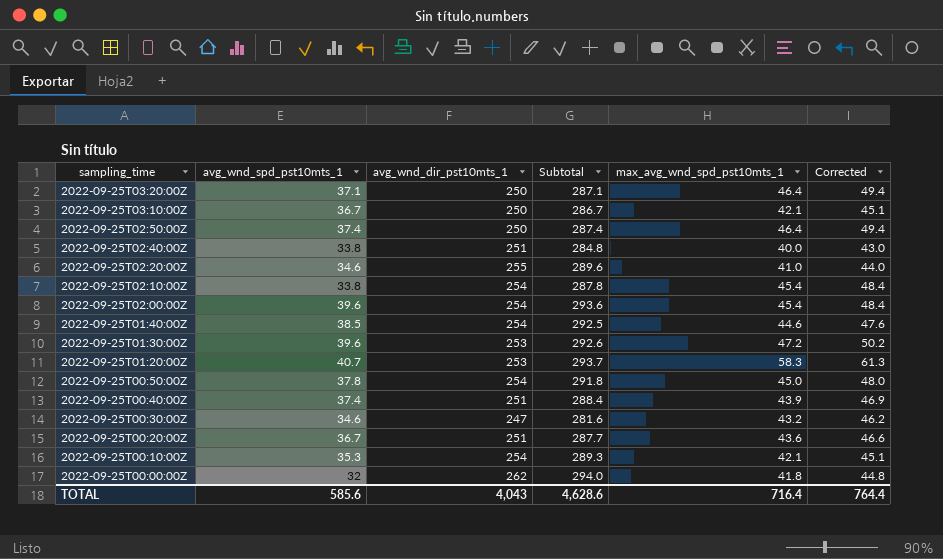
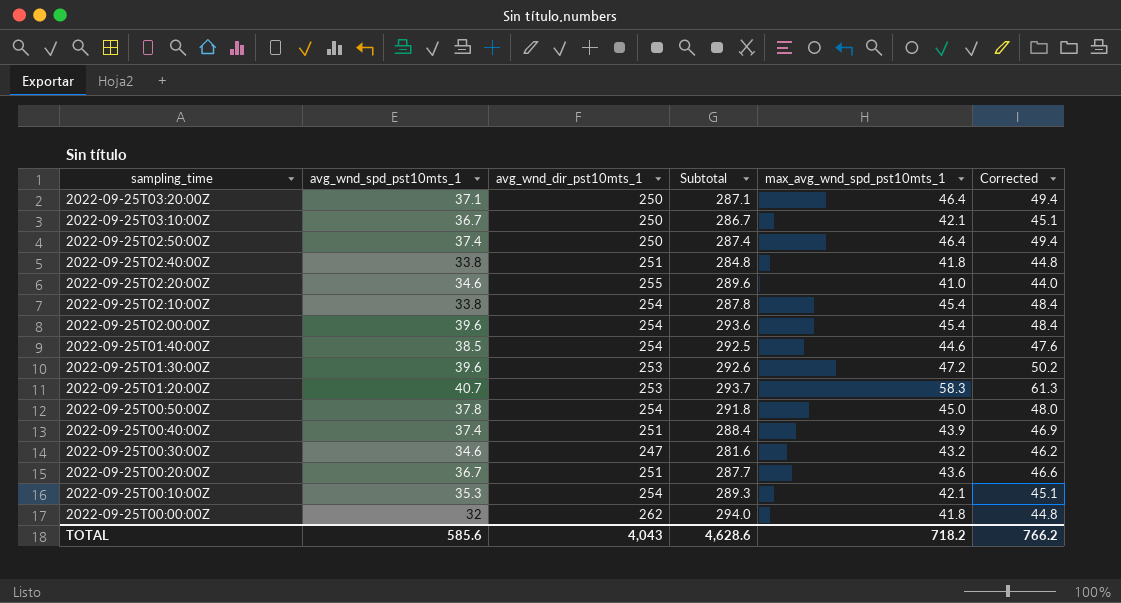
2022-09-25T02:40:00Z | max_avg_wnd_spd_pst10mts_1: 40.0 -> 41.8
2022-09-25T02:40:00Z | Corrected: 43.0 -> 44.8
TOTAL | max_avg_wnd_spd_pst10mts_1: 716.4 -> 718.2
TOTAL | Corrected: 764.4 -> 766.2

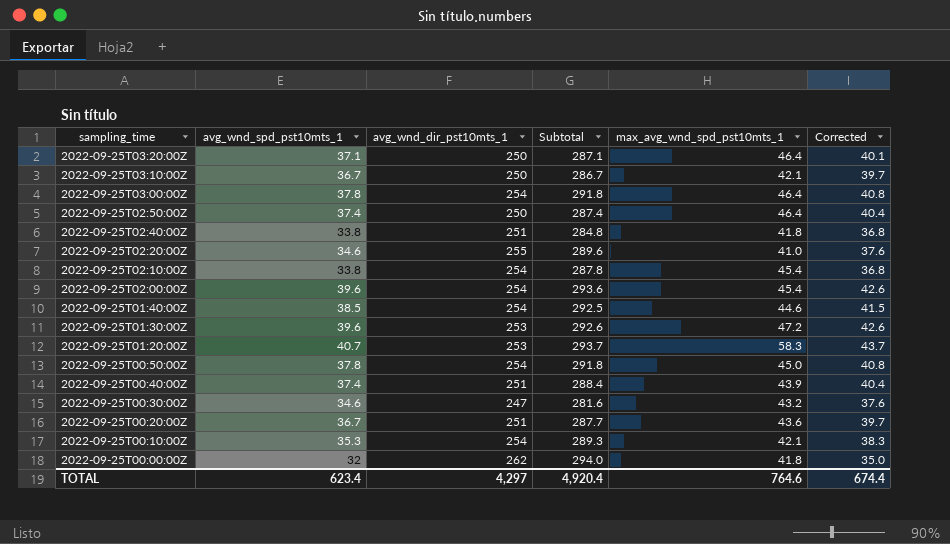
column Corrected | formula: [max_avg_wnd_spd_pst10mts_1] + 3 -> [avg_wnd_spd_pst10mts_1] + 3
row 2022-09-25T03:00:00Z: none -> 37.8 | 254 | 291.8 | 46.4 | 40.8
TOTAL | avg_wnd_spd_pst10mts_1: 585.6 -> 623.4
TOTAL | avg_wnd_dir_pst10mts_1: 4,043 -> 4,297
TOTAL | Subtotal: 4,628.6 -> 4,920.4
TOTAL | max_avg_wnd_spd_pst10mts_1: 718.2 -> 764.6
TOTAL | Corrected: 766.2 -> 674.4

